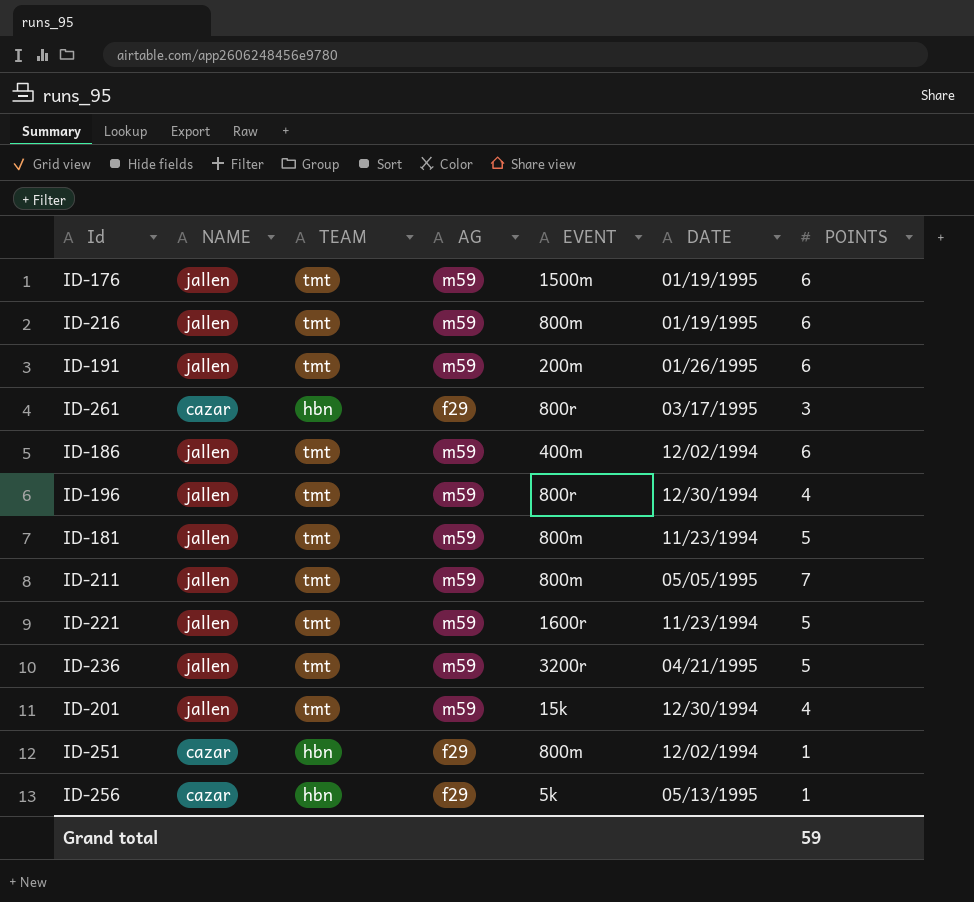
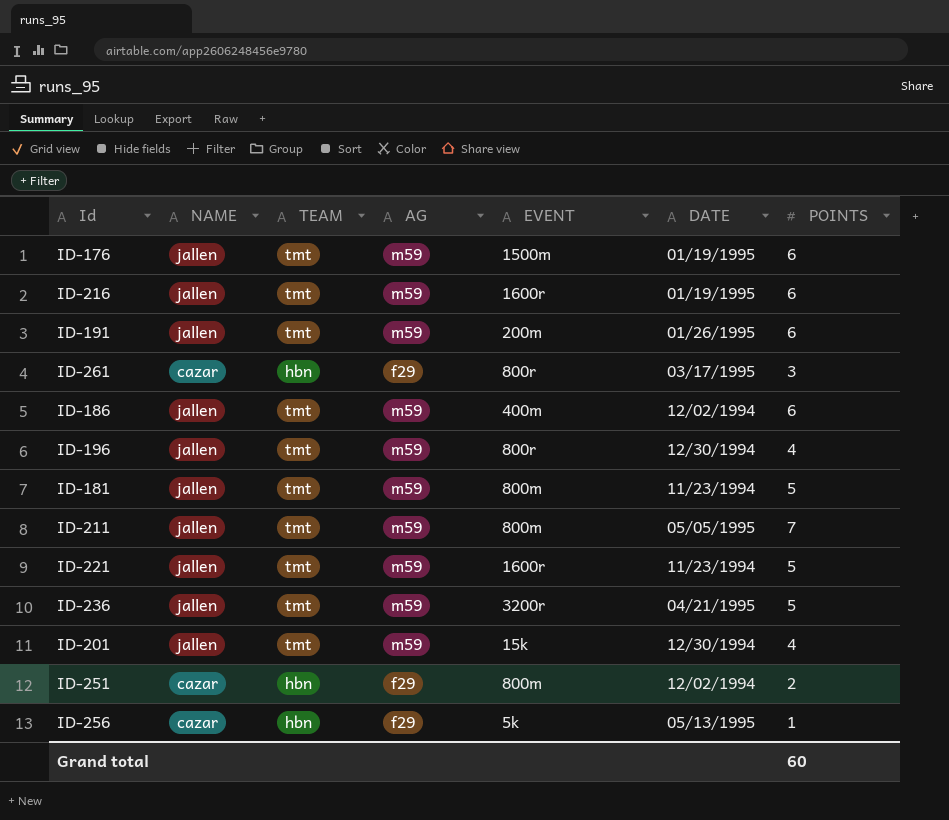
ID-216 | EVENT: 800m -> 1600r
ID-251 | POINTS: 1 -> 2
Grand total | POINTS: 59 -> 60

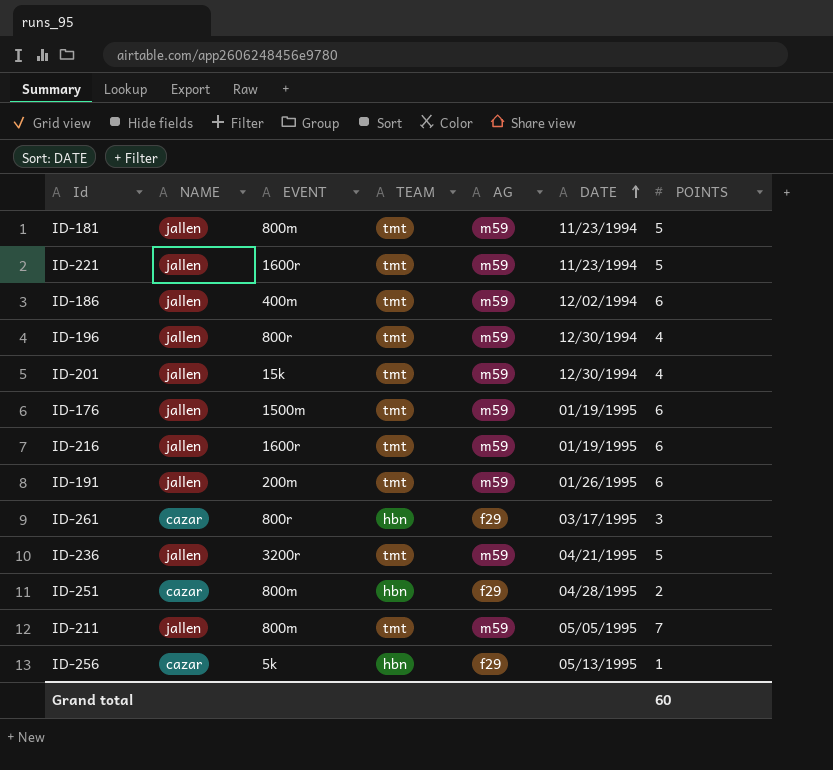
row order: none -> DATE ascending
column EVENT | position: 5 -> 3
ID-251 | DATE: 12/02/1994 -> 04/28/1995

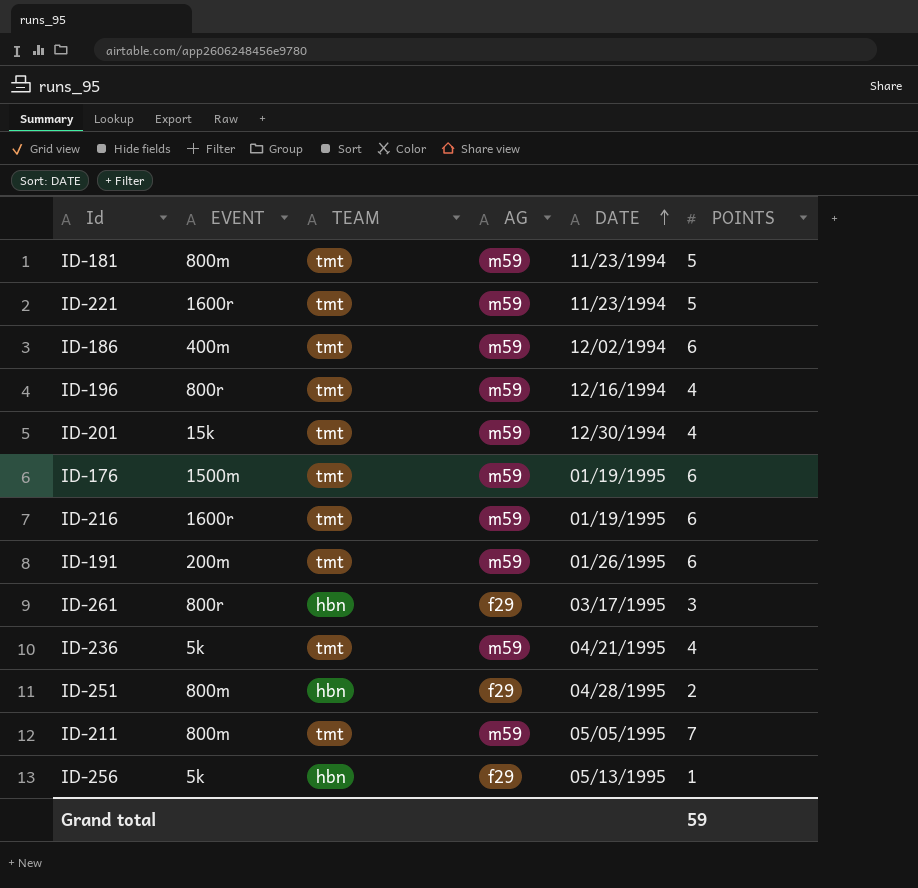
column NAME | position: 2 -> none
ID-196 | DATE: 12/30/1994 -> 12/16/1994
ID-236 | EVENT: 3200r -> 5k
ID-236 | POINTS: 5 -> 4
Grand total | POINTS: 60 -> 59

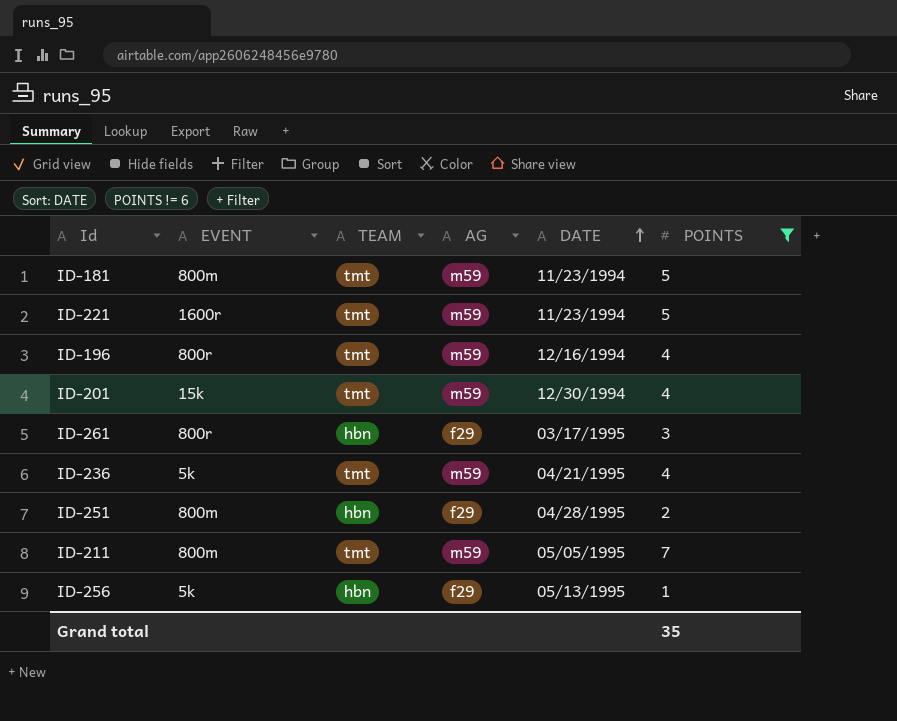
filter: none -> POINTS != 6
Grand total | POINTS: 59 -> 35

